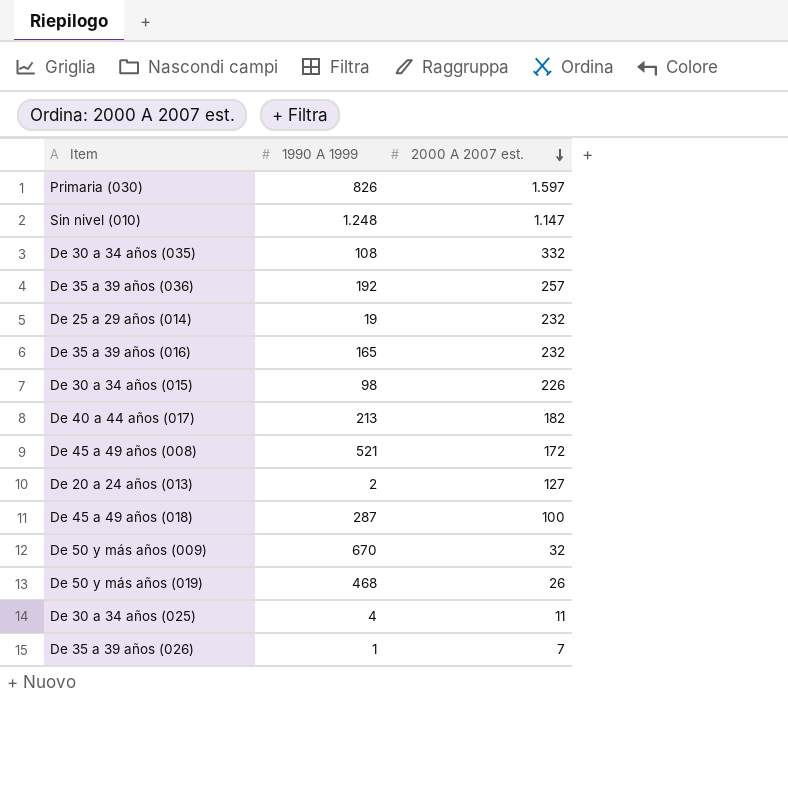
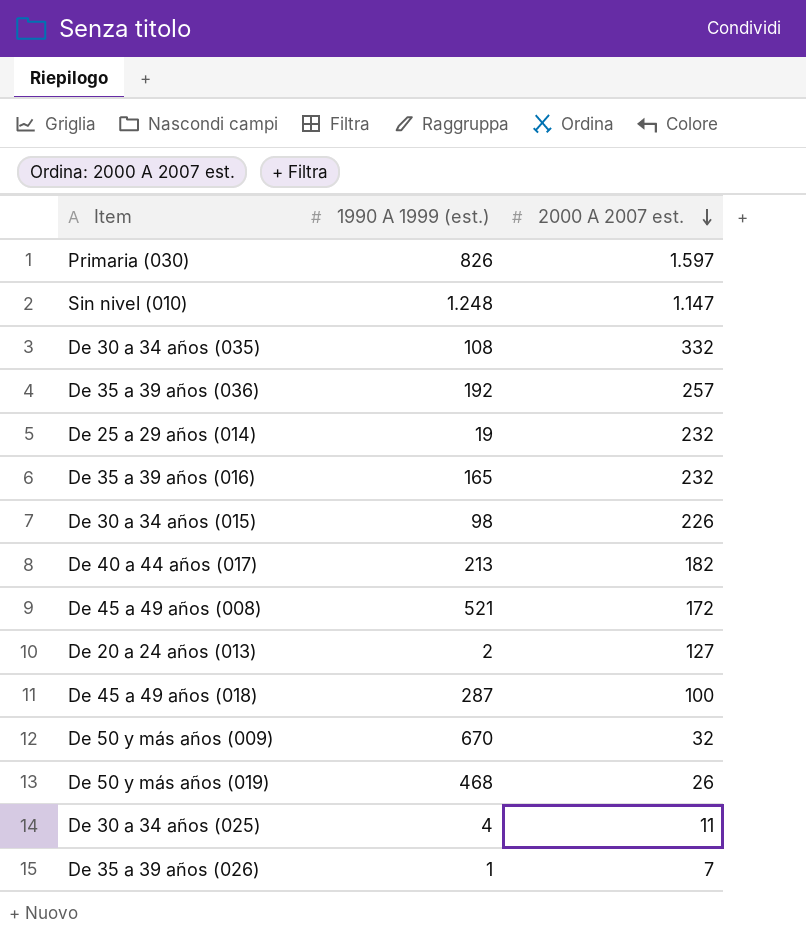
column name: 1990 A 1999 -> 1990 A 1999 (est.)

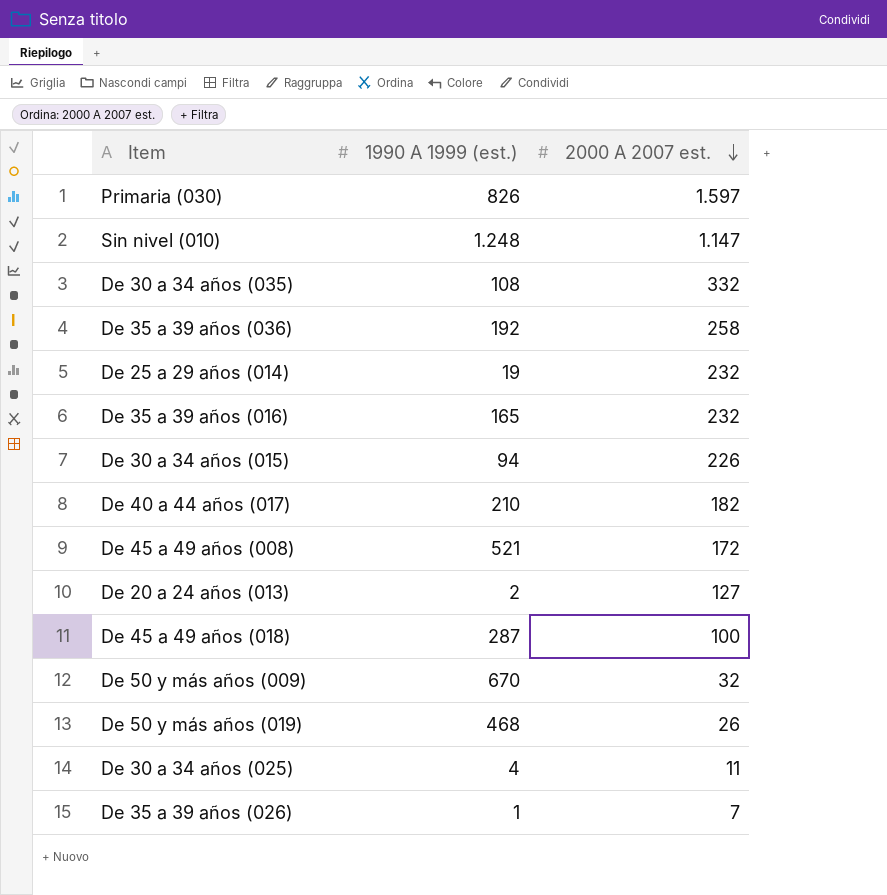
De 35 a 39 años (036) | 2000 A 2007 est.: 257 -> 258
De 30 a 34 años (015) | 1990 A 1999 (est.): 98 -> 94
De 40 a 44 años (017) | 1990 A 1999 (est.): 213 -> 210

